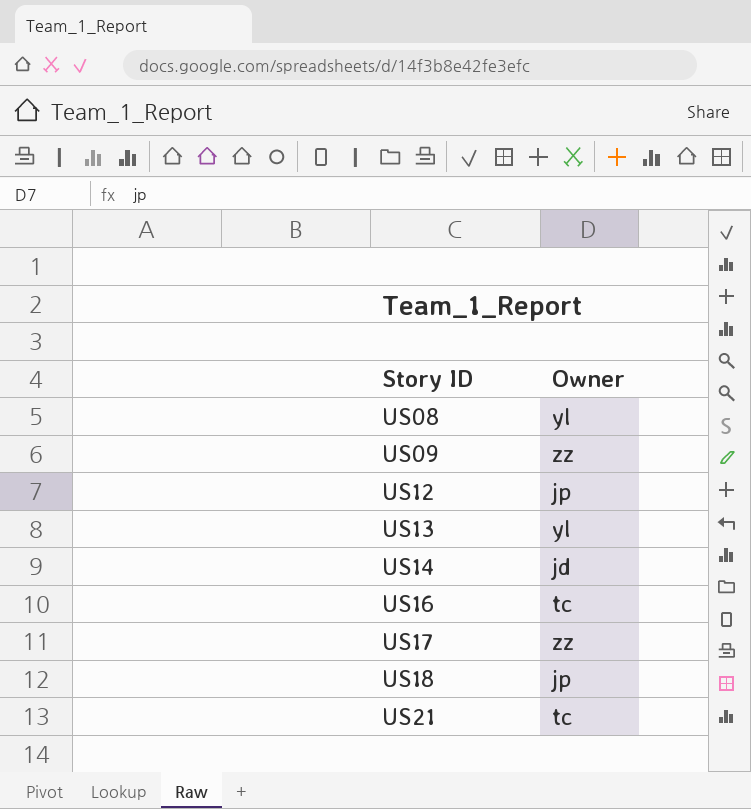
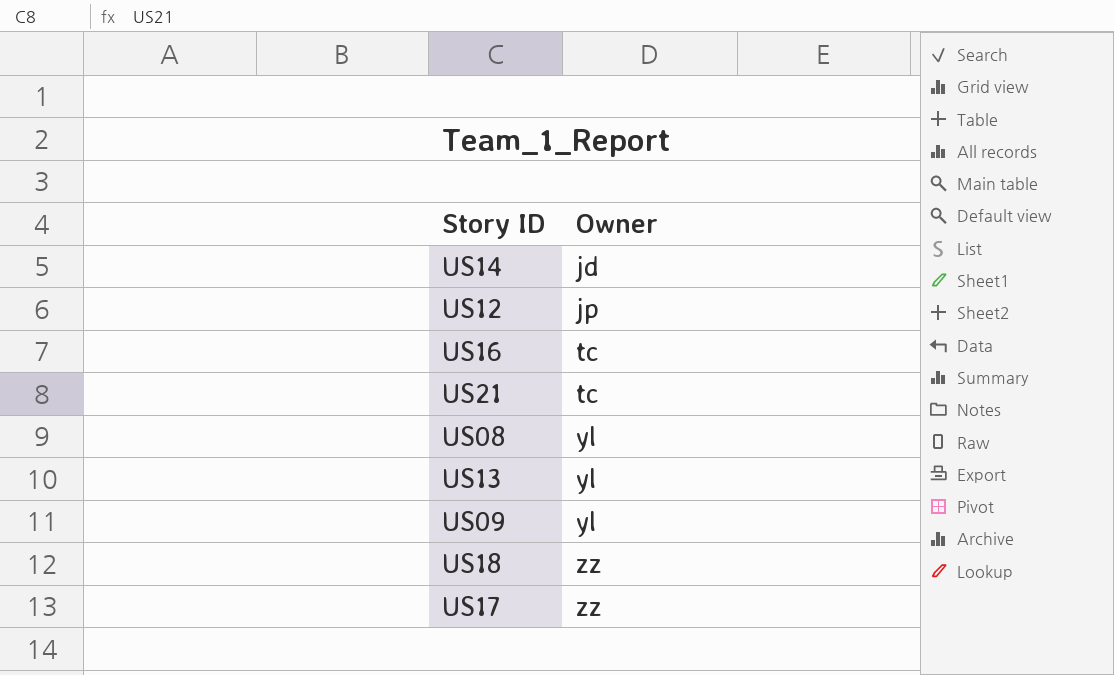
row order: Story ID ascending -> Owner ascending
US09 | Owner: zz -> yl
US18 | Owner: jp -> zz

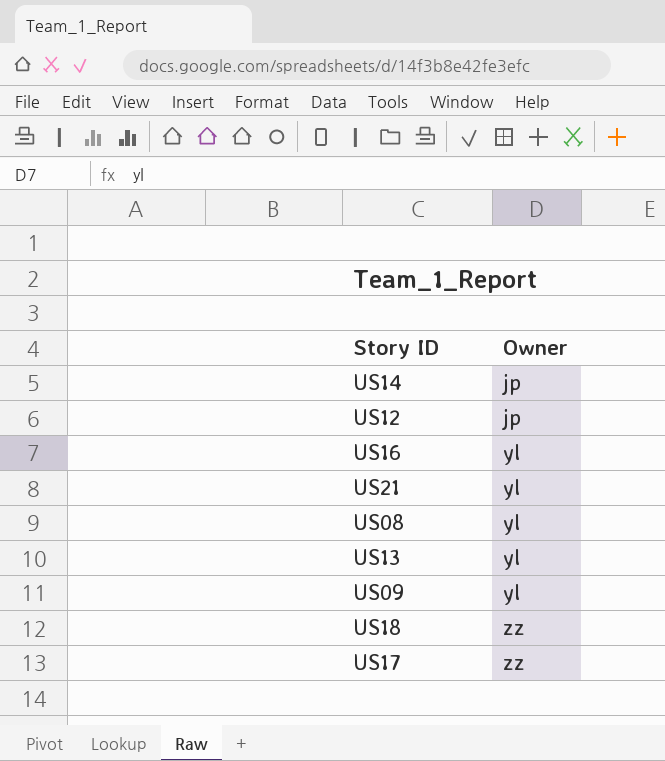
US14 | Owner: jd -> jp
US16 | Owner: tc -> yl
US21 | Owner: tc -> yl

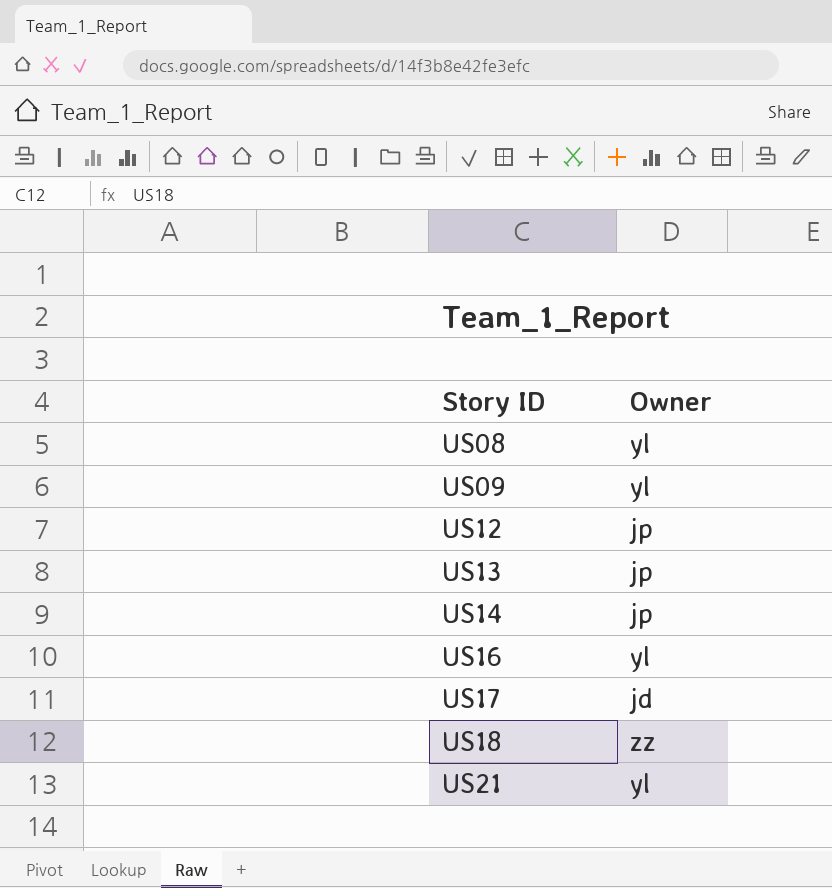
row order: Owner ascending -> Story ID ascending
US13 | Owner: yl -> jp
US17 | Owner: zz -> jd

